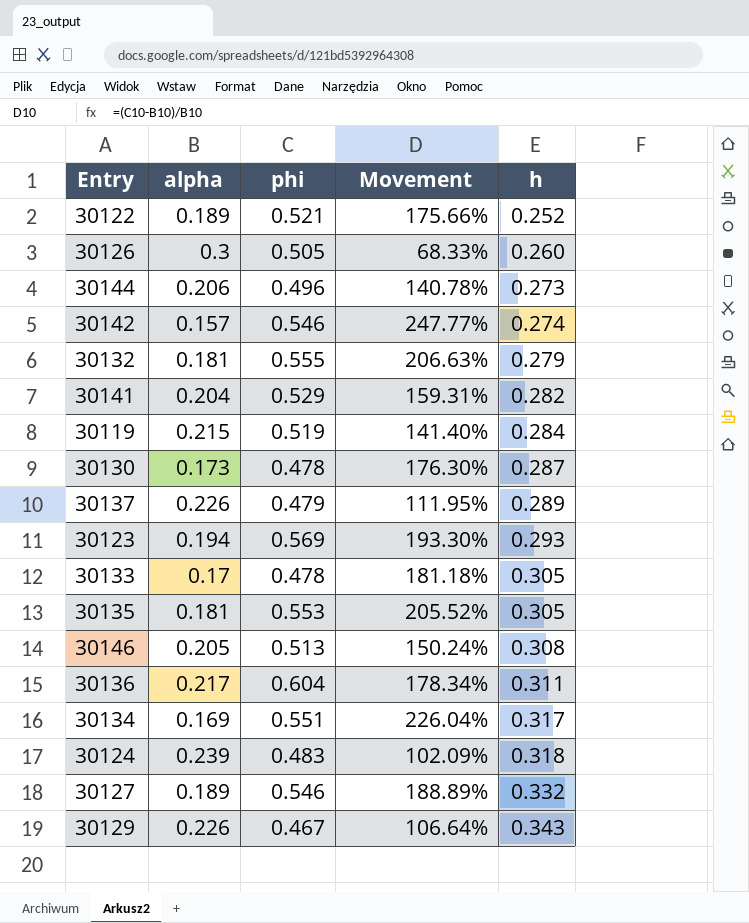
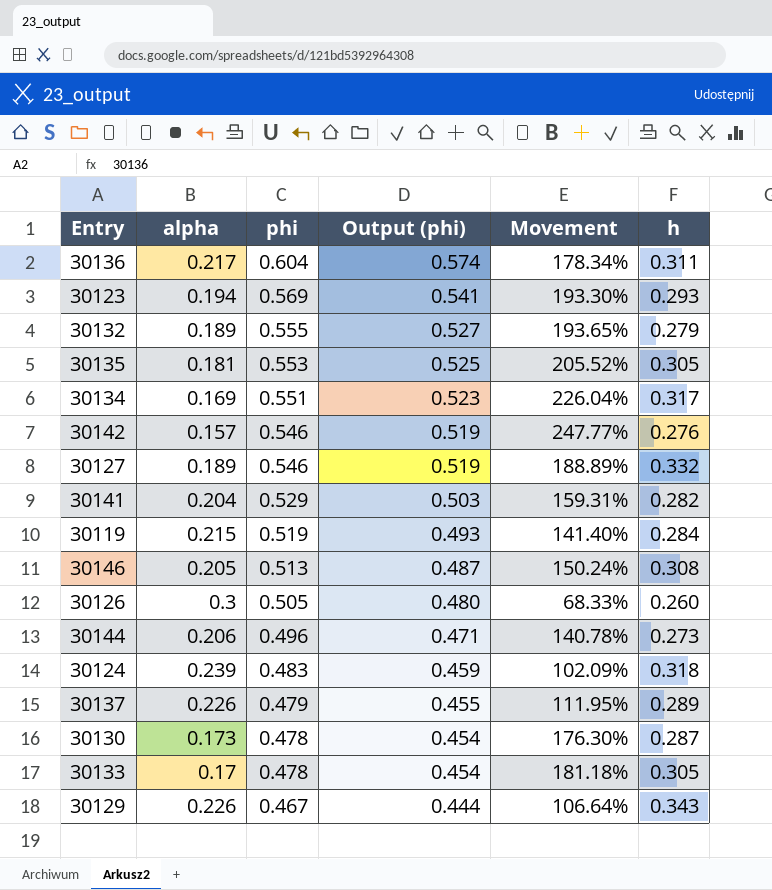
row order: h ascending -> phi descending
column Output (phi) | formula: none -> [phi] * 0.95
row 30122: 0.189 | 0.521 | 175.66% | 0.252 -> none
30132 | alpha: 0.181 -> 0.189
30132 | Movement: 206.63% -> 193.65%
30142 | h: 0.274 -> 0.276

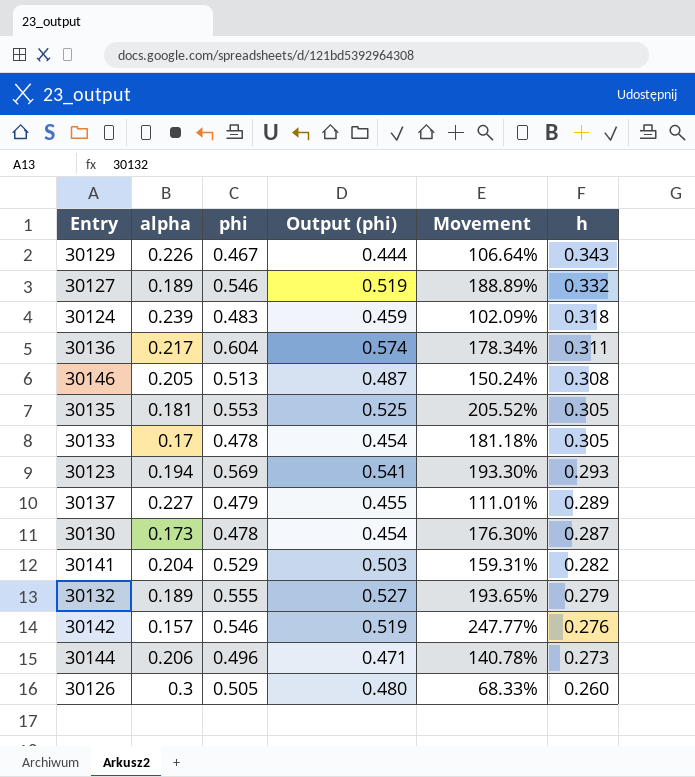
row order: phi descending -> h descending
row 30134: 0.169 | 0.551 | 0.523 | 226.04% | 0.317 -> none
row 30119: 0.215 | 0.519 | 0.493 | 141.40% | 0.284 -> none
30137 | alpha: 0.226 -> 0.227
30137 | Movement: 111.95% -> 111.01%

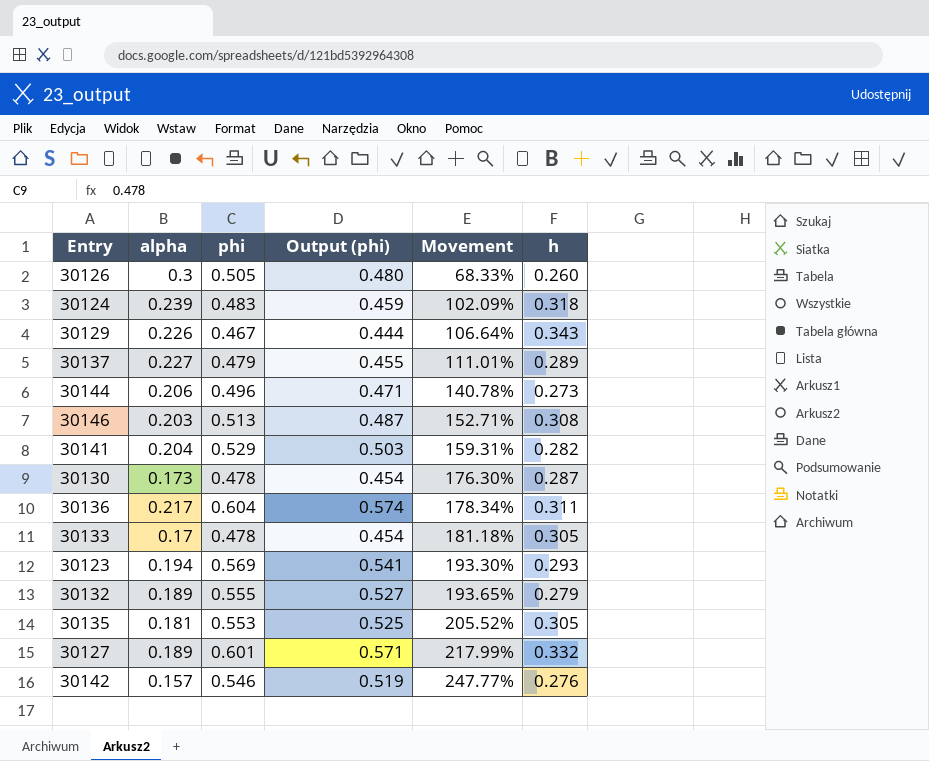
row order: h descending -> Movement ascending
30146 | alpha: 0.205 -> 0.203
30146 | Movement: 150.24% -> 152.71%
30127 | phi: 0.546 -> 0.601
30127 | Output (phi): 0.519 -> 0.571
30127 | Movement: 188.89% -> 217.99%

